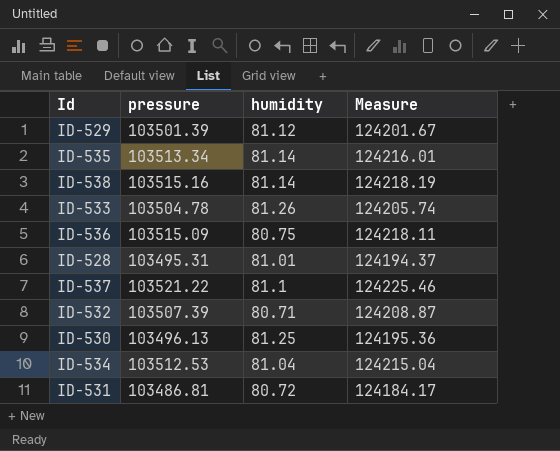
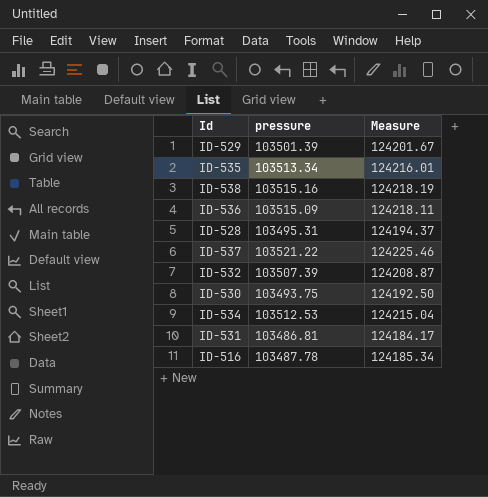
column humidity | position: 3 -> none
row ID-533: 103504.78 | 81.26 | 124205.74 -> none
ID-530 | pressure: 103496.13 -> 103493.75
ID-530 | Measure: 124195.36 -> 124192.50
row ID-516: none -> 103487.78 | 124185.34

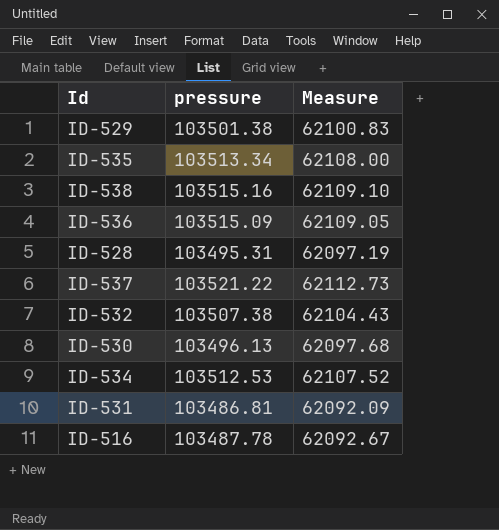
column Measure | formula: [pressure] * 1.2 -> [pressure] * 0.6
ID-529 | pressure: 103501.39 -> 103501.38
ID-532 | pressure: 103507.39 -> 103507.38
ID-530 | pressure: 103493.75 -> 103496.13

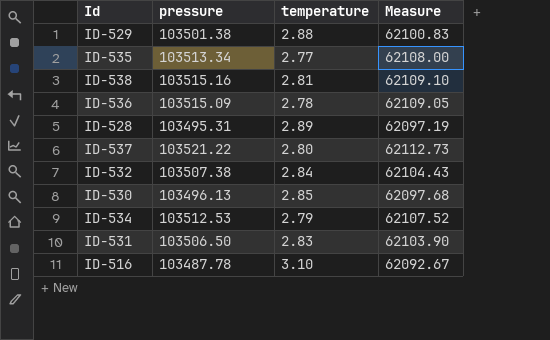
column temperature | position: none -> 3
ID-531 | pressure: 103486.81 -> 103506.50
ID-531 | Measure: 62092.09 -> 62103.90

